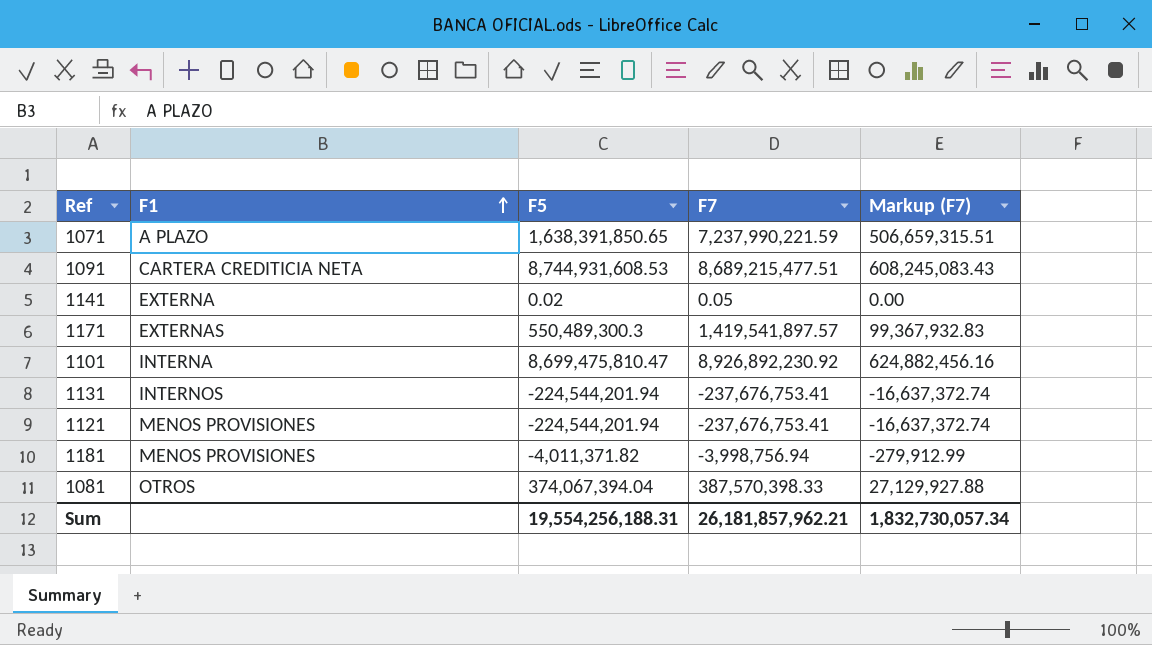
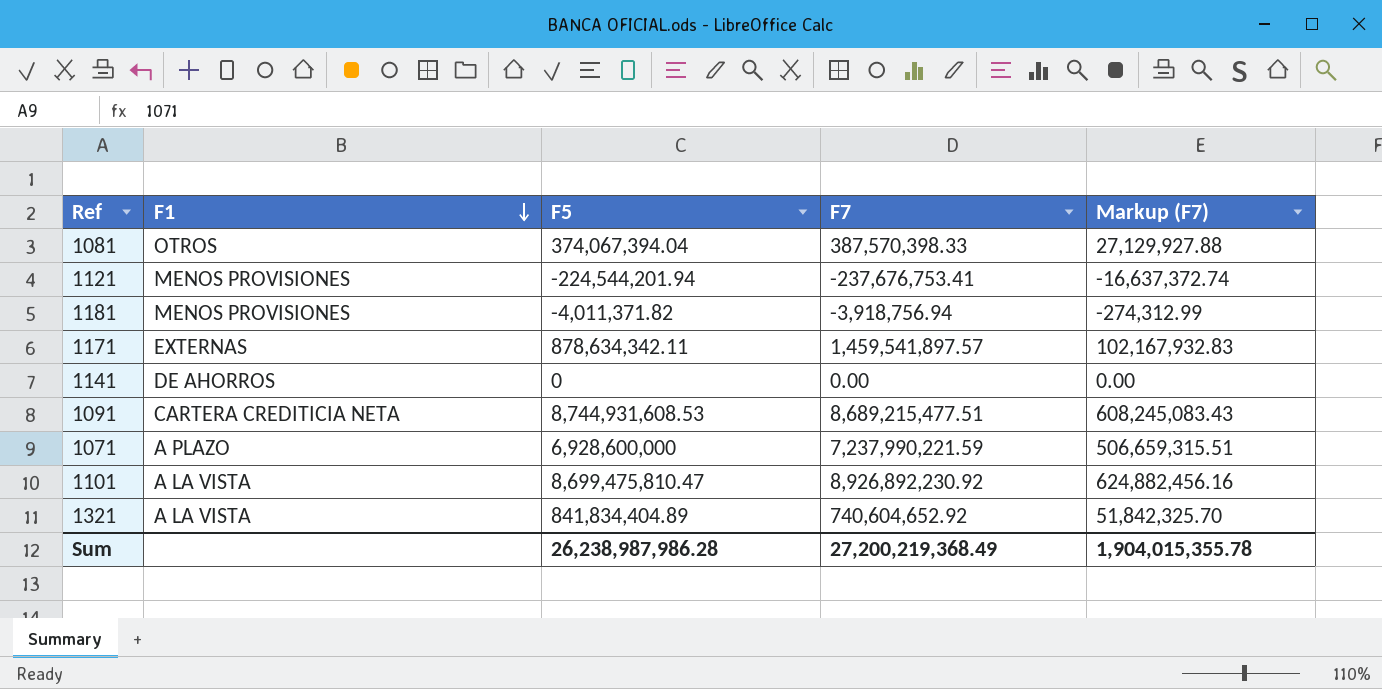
row order: F1 ascending -> F1 descending
row 1131: INTERNOS | -224,544,201.94 | -237,676,753.41 | -16,637,372.74 -> none
1181 | F7: -3,998,756.94 -> -3,918,756.94
1181 | Markup (F7): -279,912.99 -> -274,312.99
1171 | F5: 550,489,300.3 -> 878,634,342.11
1171 | F7: 1,419,541,897.57 -> 1,459,541,897.57
1171 | Markup (F7): 99,367,932.83 -> 102,167,932.83
1141 | F1: EXTERNA -> DE AHORROS
1141 | F5: 0.02 -> 0
1141 | F7: 0.05 -> 0.00
1071 | F5: 1,638,391,850.65 -> 6,928,600,000
1101 | F1: INTERNA -> A LA VISTA
row 1321: none -> A LA VISTA | 841,834,404.89 | 740,604,652.92 | 51,842,325.70
Sum | F5: 19,554,256,188.31 -> 26,238,987,986.28
Sum | F7: 26,181,857,962.21 -> 27,200,219,368.49
Sum | Markup (F7): 1,832,730,057.34 -> 1,904,015,355.78

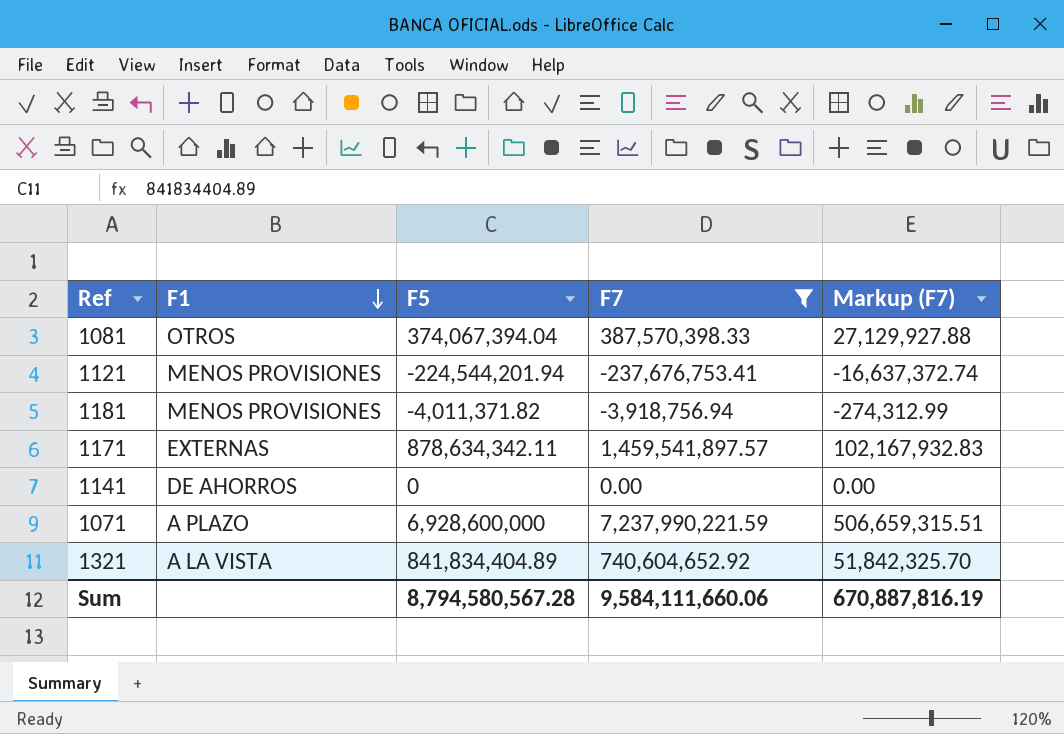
filter: none -> F7 <= 7,237,990,221.59
Sum | F5: 26,238,987,986.28 -> 8,794,580,567.28
Sum | F7: 27,200,219,368.49 -> 9,584,111,660.06
Sum | Markup (F7): 1,904,015,355.78 -> 670,887,816.19

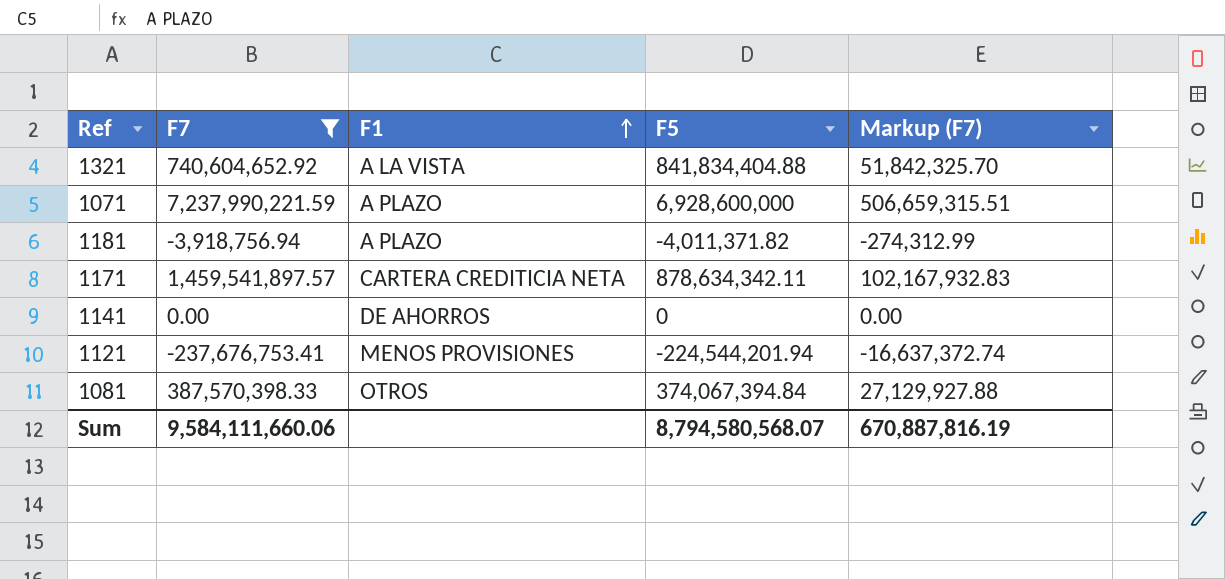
row order: F1 descending -> F1 ascending
column F7 | position: 4 -> 2
1321 | F5: 841,834,404.89 -> 841,834,404.88
1181 | F1: MENOS PROVISIONES -> A PLAZO
1171 | F1: EXTERNAS -> CARTERA CREDITICIA NETA
1081 | F5: 374,067,394.04 -> 374,067,394.84
Sum | F5: 8,794,580,567.28 -> 8,794,580,568.07

